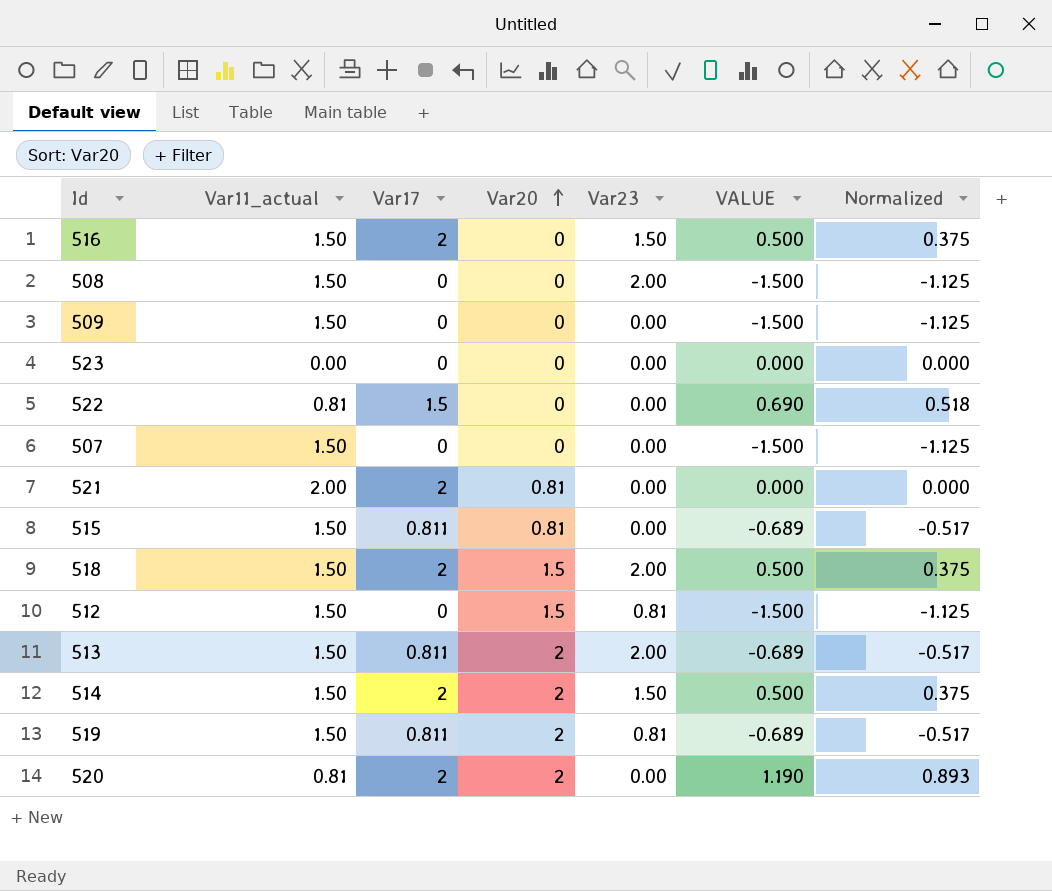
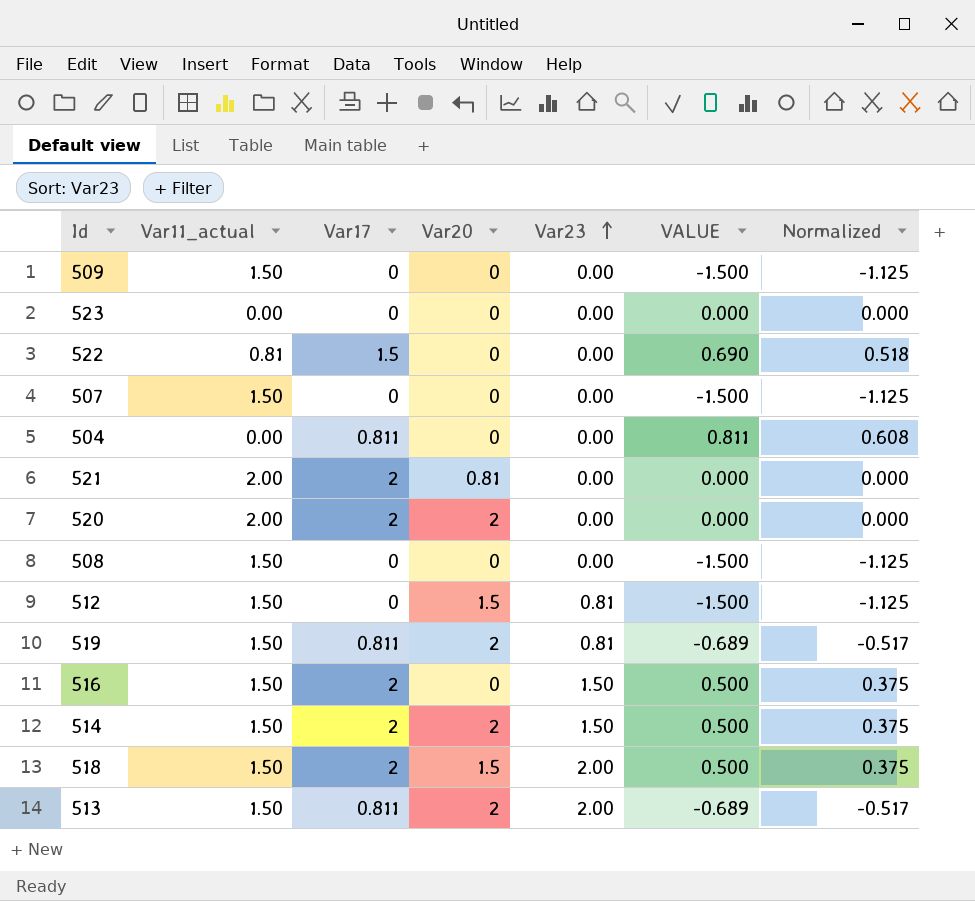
row order: Var20 ascending -> Var23 ascending
row 515: 1.50 | 0.811 | 0.81 | 0.00 | -0.689 | -0.517 -> none
row 504: none -> 0.00 | 0.811 | 0 | 0.00 | 0.811 | 0.608
520 | Var11_actual: 0.81 -> 2.00
520 | VALUE: 1.190 -> 0.000
520 | Normalized: 0.893 -> 0.000
508 | Var23: 2.00 -> 0.00

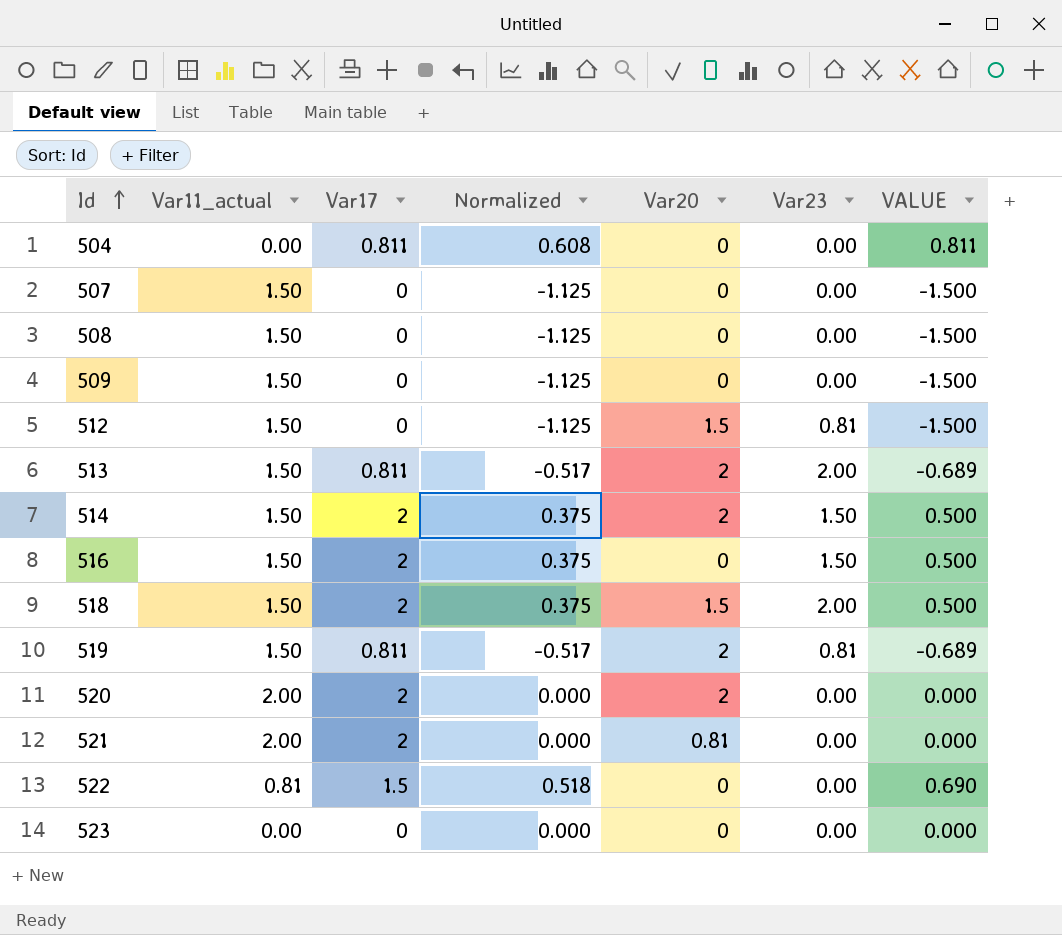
row order: Var23 ascending -> Id ascending
column Normalized | position: 7 -> 4

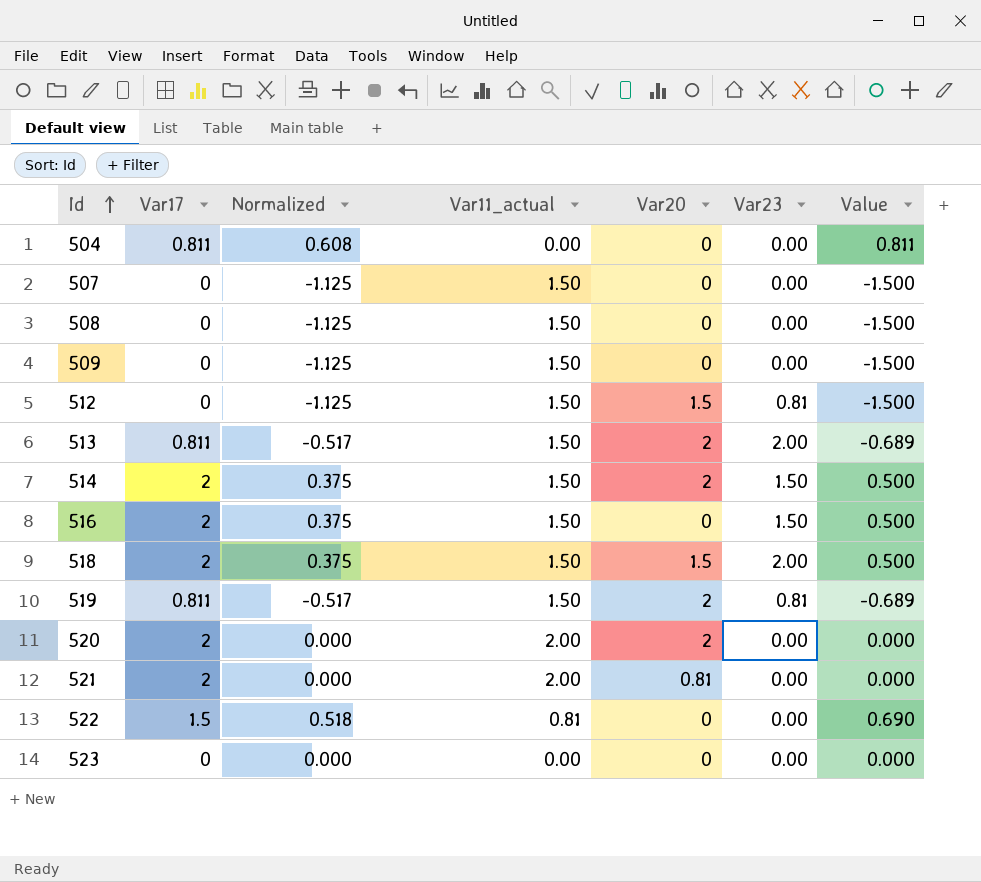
column Var11_actual | position: 2 -> 4
column name: VALUE -> Value

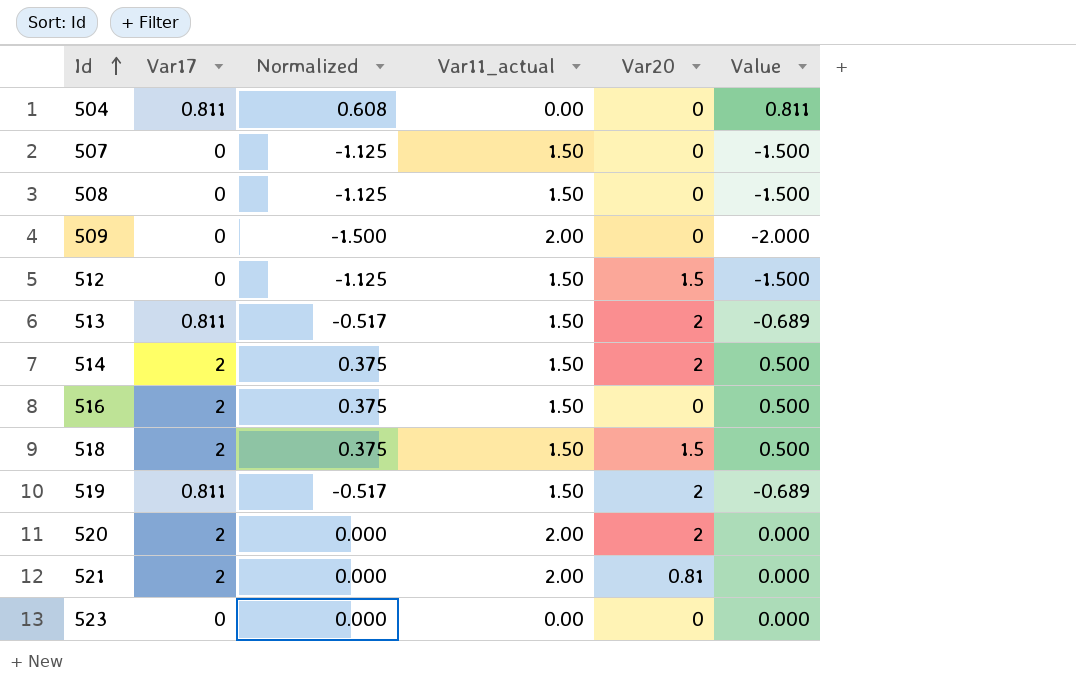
column Var23 | position: 6 -> none
row 522: 1.5 | 0.518 | 0.81 | 0 | 0.00 | 0.690 -> none
509 | Normalized: -1.125 -> -1.500
509 | Var11_actual: 1.50 -> 2.00
509 | Value: -1.500 -> -2.000

